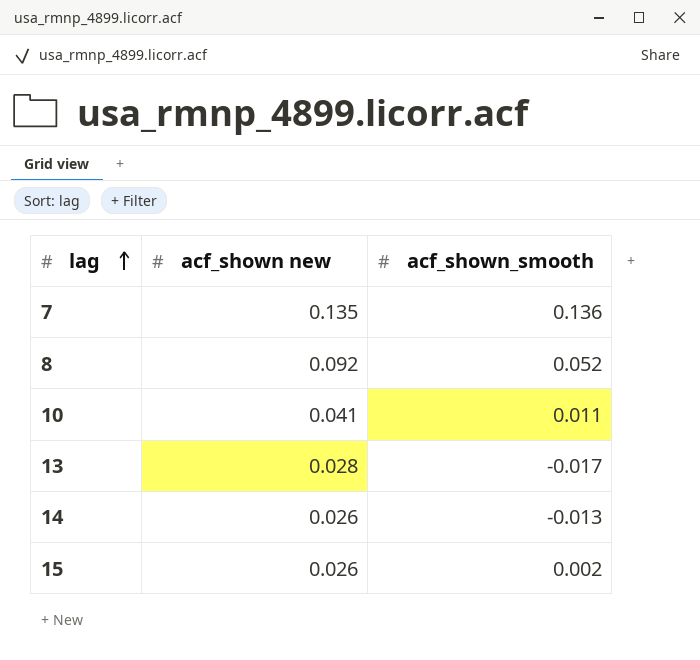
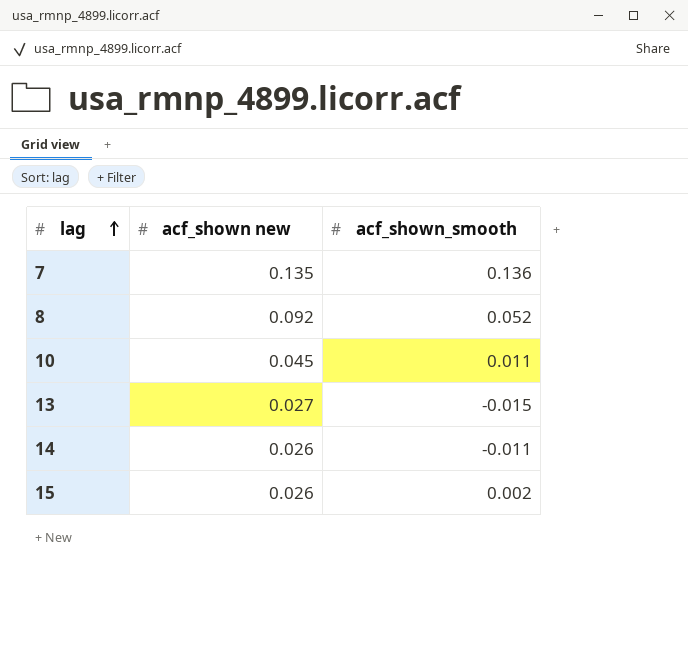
10 | acf_shown new: 0.041 -> 0.045
13 | acf_shown new: 0.028 -> 0.027
13 | acf_shown_smooth: -0.017 -> -0.015
14 | acf_shown_smooth: -0.013 -> -0.011

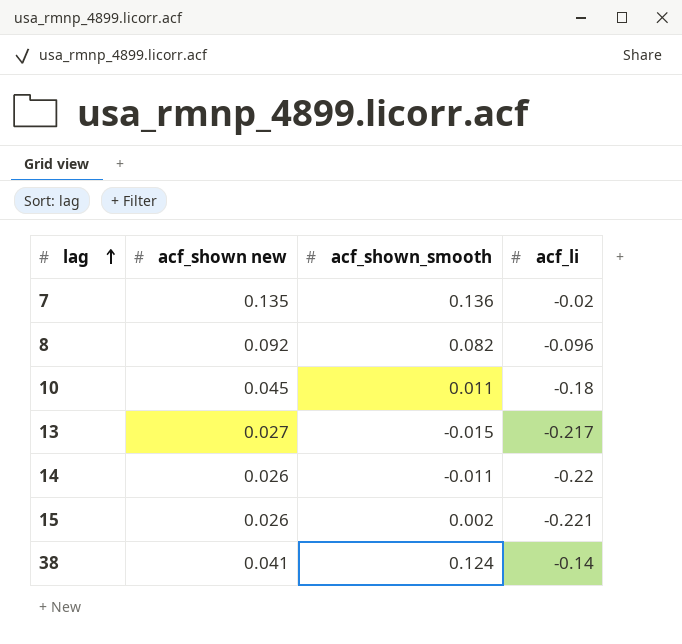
column acf_li | position: none -> 4
8 | acf_shown_smooth: 0.052 -> 0.082
row 38: none -> 0.041 | 0.124 | -0.14

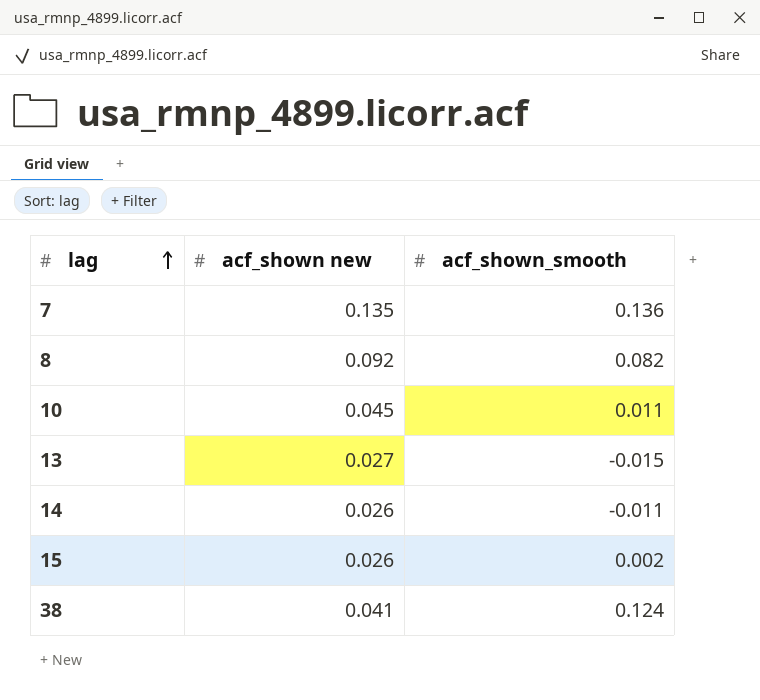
column acf_li | position: 4 -> none

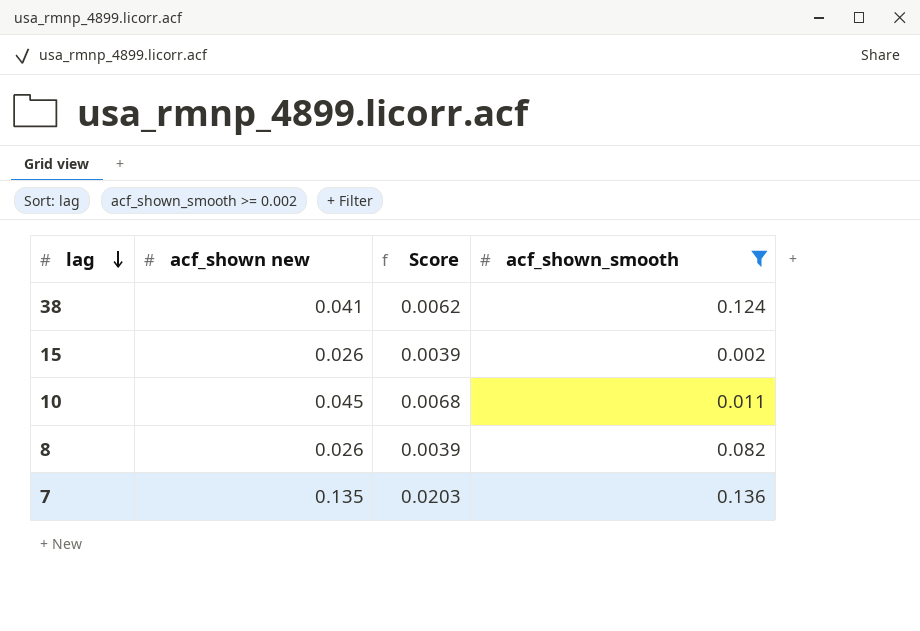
filter: none -> acf_shown_smooth >= 0.002
row order: lag ascending -> lag descending
column Score | formula: none -> [acf_shown new] * 0.15
8 | acf_shown new: 0.092 -> 0.026

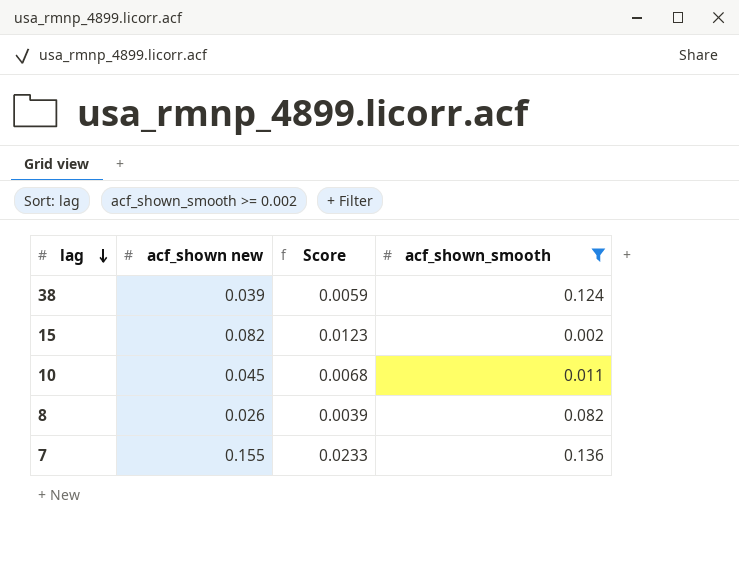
38 | acf_shown new: 0.041 -> 0.039
38 | Score: 0.0062 -> 0.0059
15 | acf_shown new: 0.026 -> 0.082
15 | Score: 0.0039 -> 0.0123
7 | acf_shown new: 0.135 -> 0.155
7 | Score: 0.0203 -> 0.0233

